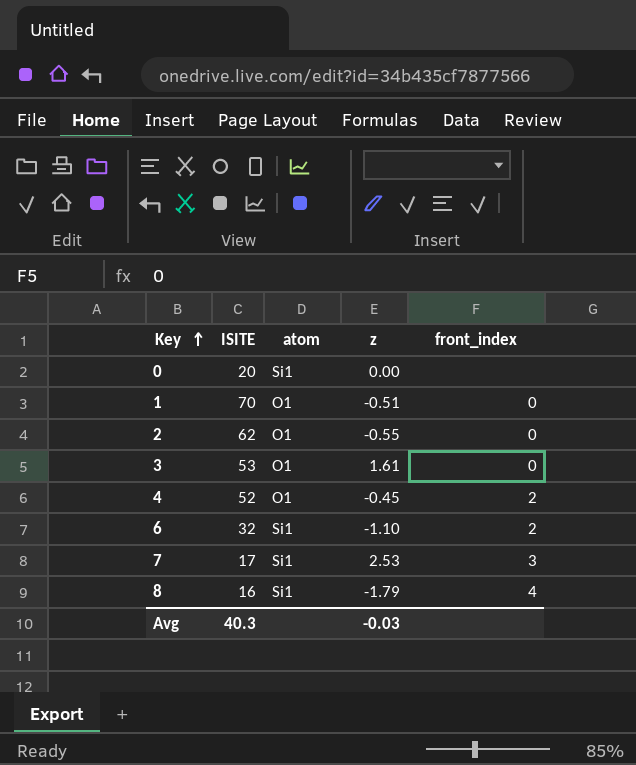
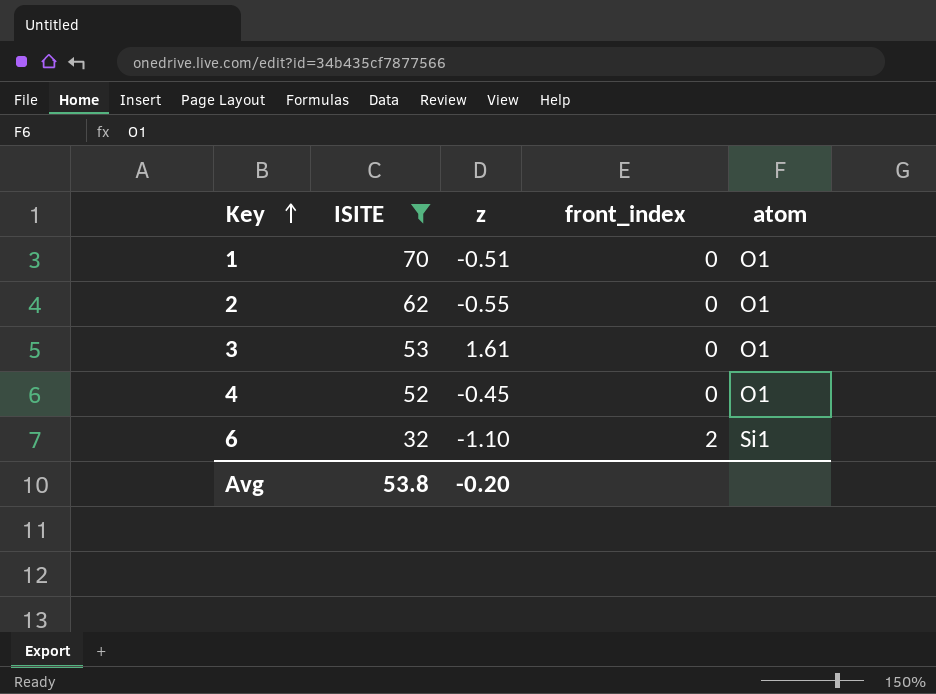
filter: none -> ISITE >= 32
column atom | position: 3 -> 5
4 | front_index: 2 -> 0
Avg | ISITE: 40.3 -> 53.8
Avg | z: -0.03 -> -0.20

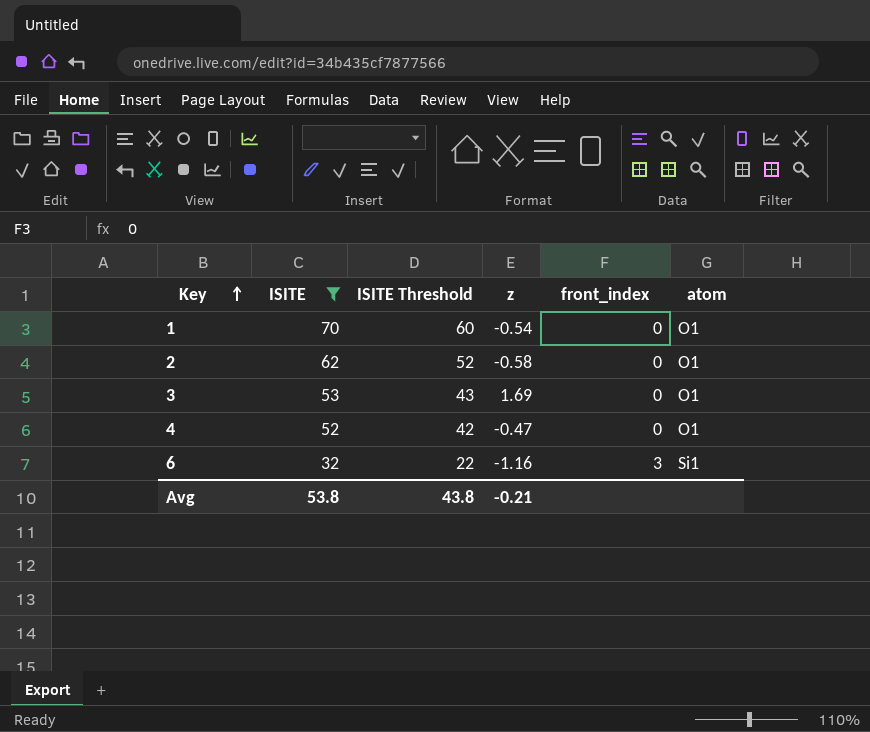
column ISITE Threshold | formula: none -> [ISITE] - 10
1 | z: -0.51 -> -0.54
2 | z: -0.55 -> -0.58
3 | z: 1.61 -> 1.69
4 | z: -0.45 -> -0.47
6 | z: -1.10 -> -1.16
6 | front_index: 2 -> 3
Avg | z: -0.20 -> -0.21

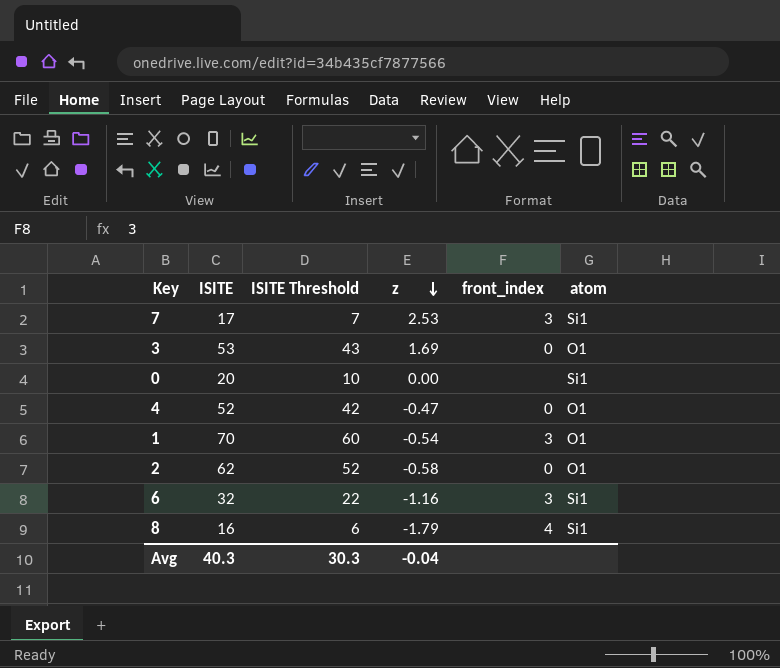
filter: ISITE >= 32 -> none
row order: Key ascending -> z descending
1 | front_index: 0 -> 3
Avg | ISITE: 53.8 -> 40.3
Avg | ISITE Threshold: 43.8 -> 30.3
Avg | z: -0.21 -> -0.04

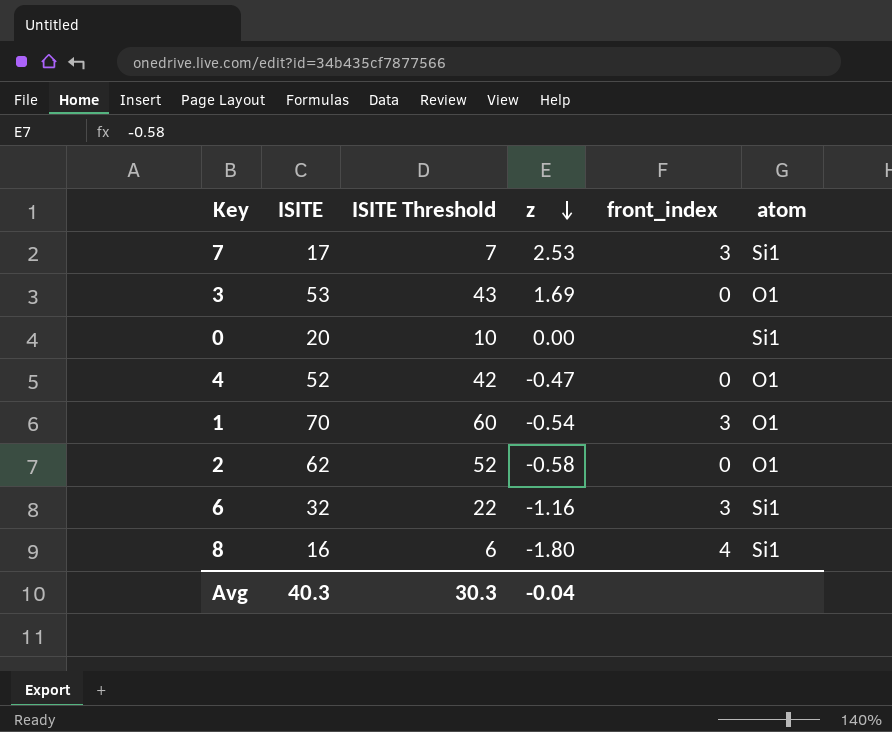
8 | z: -1.79 -> -1.80

